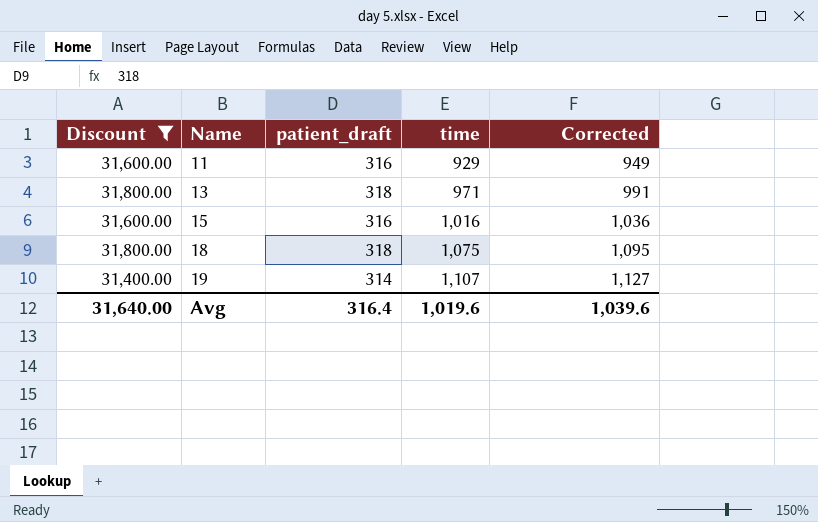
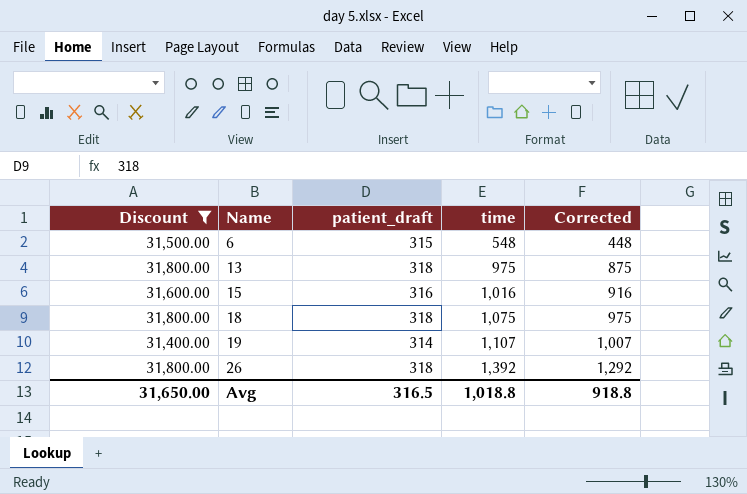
column Corrected | formula: [time] + 20 -> [time] - 100
row 11: 31,600.00 | 316 | 929 | 949 -> none
row 6: none -> 31,500.00 | 315 | 548 | 448
13 | time: 971 -> 975
row 26: none -> 31,800.00 | 318 | 1,392 | 1,292
Avg | Discount: 31,640.00 -> 31,650.00
Avg | patient_draft: 316.4 -> 316.5
Avg | time: 1,019.6 -> 1,018.8
Avg | Corrected: 1,039.6 -> 918.8

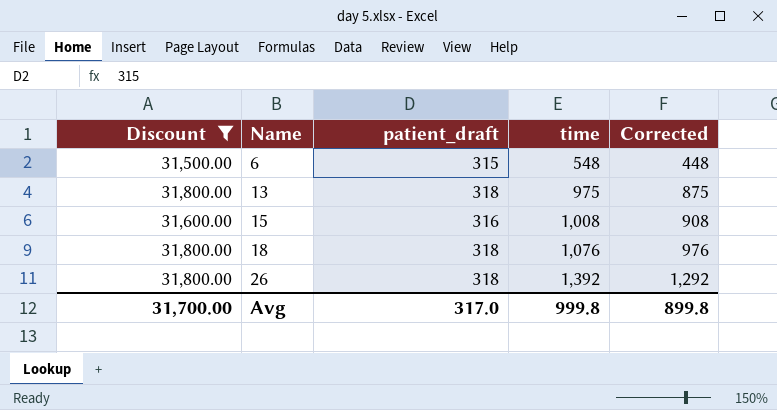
row 19: 31,400.00 | 314 | 1,107 | 1,007 -> none
15 | time: 1,016 -> 1,008
15 | Corrected: 916 -> 908
18 | time: 1,075 -> 1,076
18 | Corrected: 975 -> 976
Avg | Discount: 31,650.00 -> 31,700.00
Avg | patient_draft: 316.5 -> 317.0
Avg | time: 1,018.8 -> 999.8
Avg | Corrected: 918.8 -> 899.8

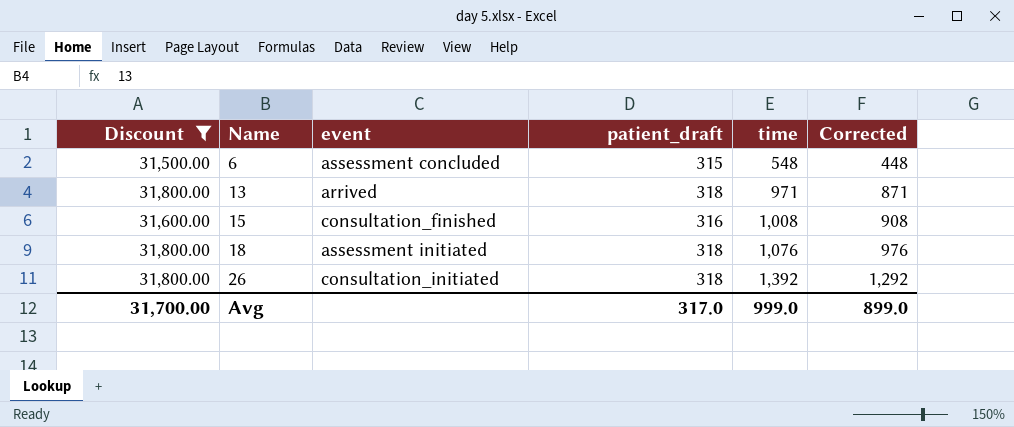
column event | position: none -> 3
13 | time: 975 -> 971
13 | Corrected: 875 -> 871
Avg | time: 999.8 -> 999.0
Avg | Corrected: 899.8 -> 899.0

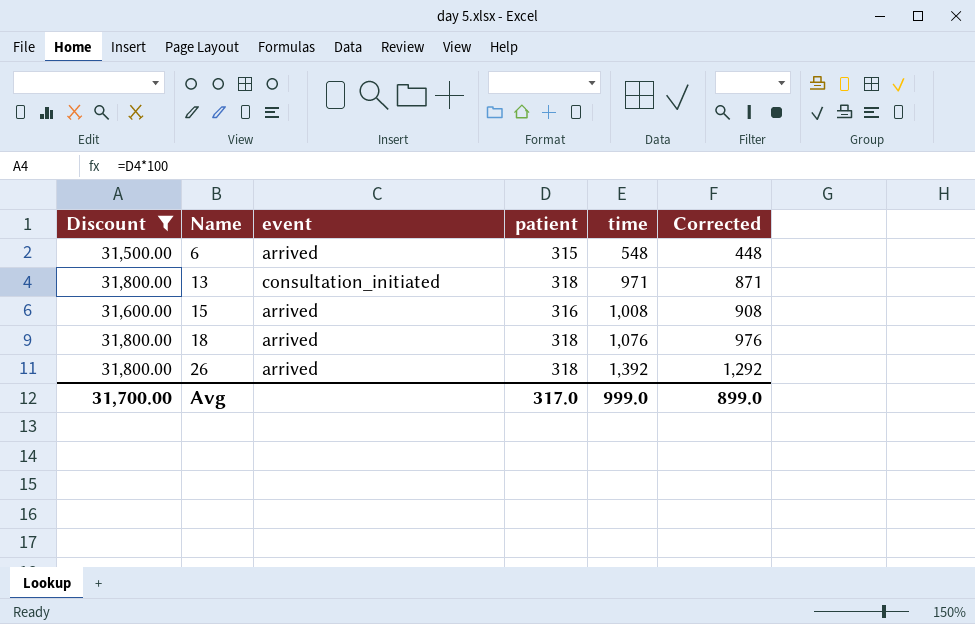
column name: patient_draft -> patient
6 | event: assessment concluded -> arrived
13 | event: arrived -> consultation_initiated
15 | event: consultation_finished -> arrived
18 | event: assessment initiated -> arrived
26 | event: consultation_initiated -> arrived

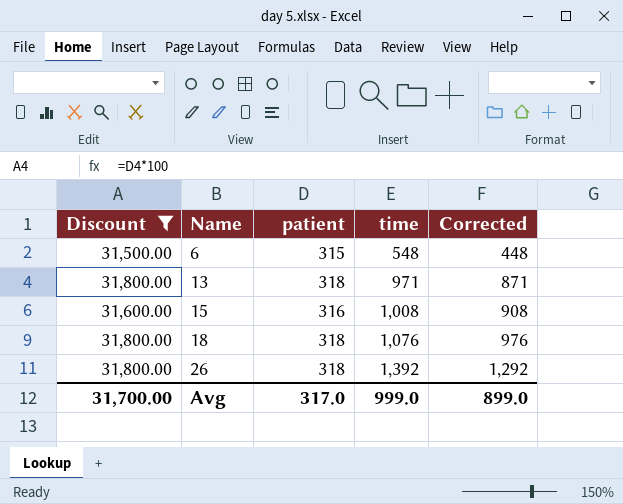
column event | position: 3 -> none

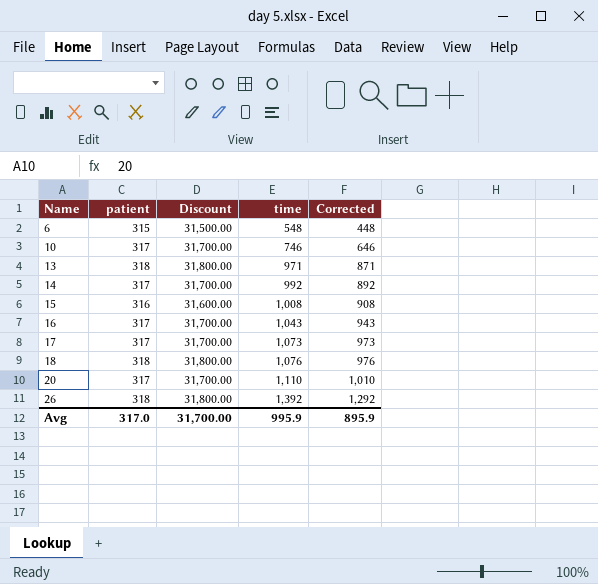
filter: Discount != 31,700.00 -> none
column Discount | position: 1 -> 3
Avg | time: 999.0 -> 995.9
Avg | Corrected: 899.0 -> 895.9

